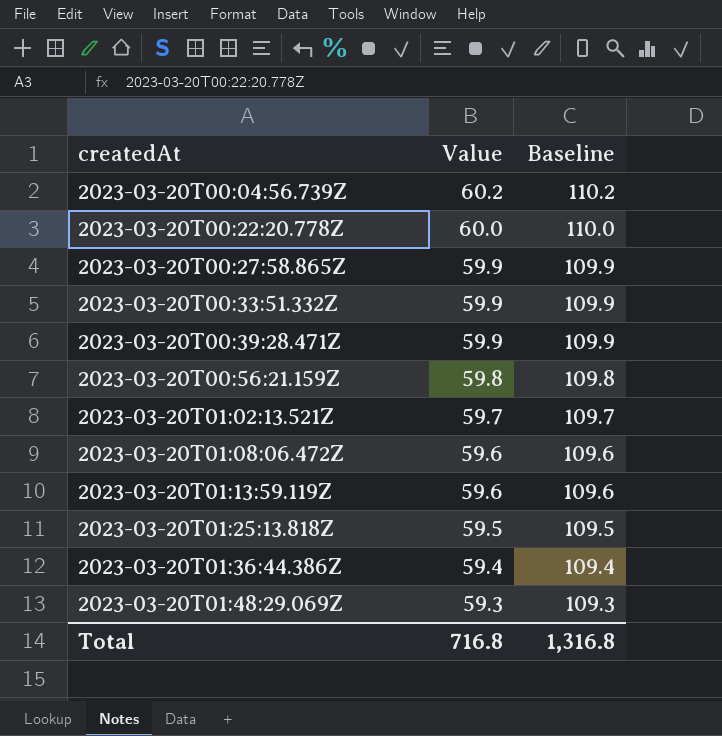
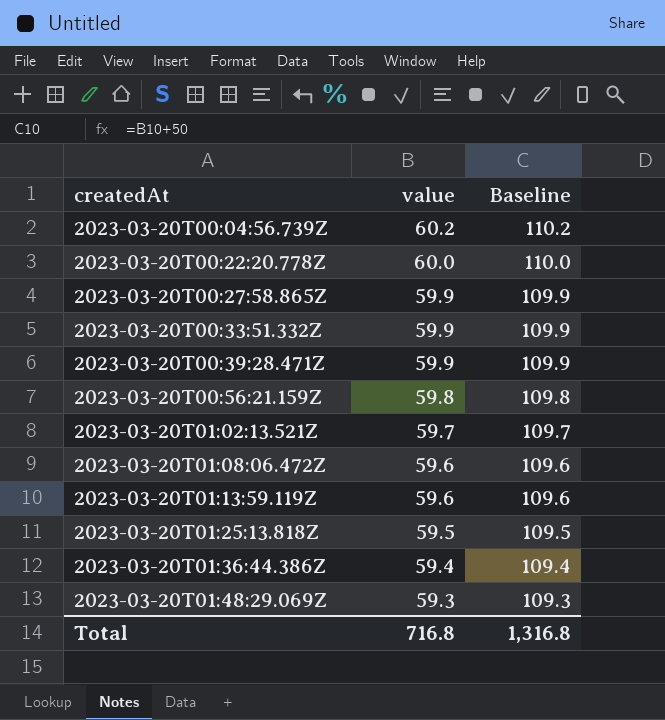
column name: Value -> value

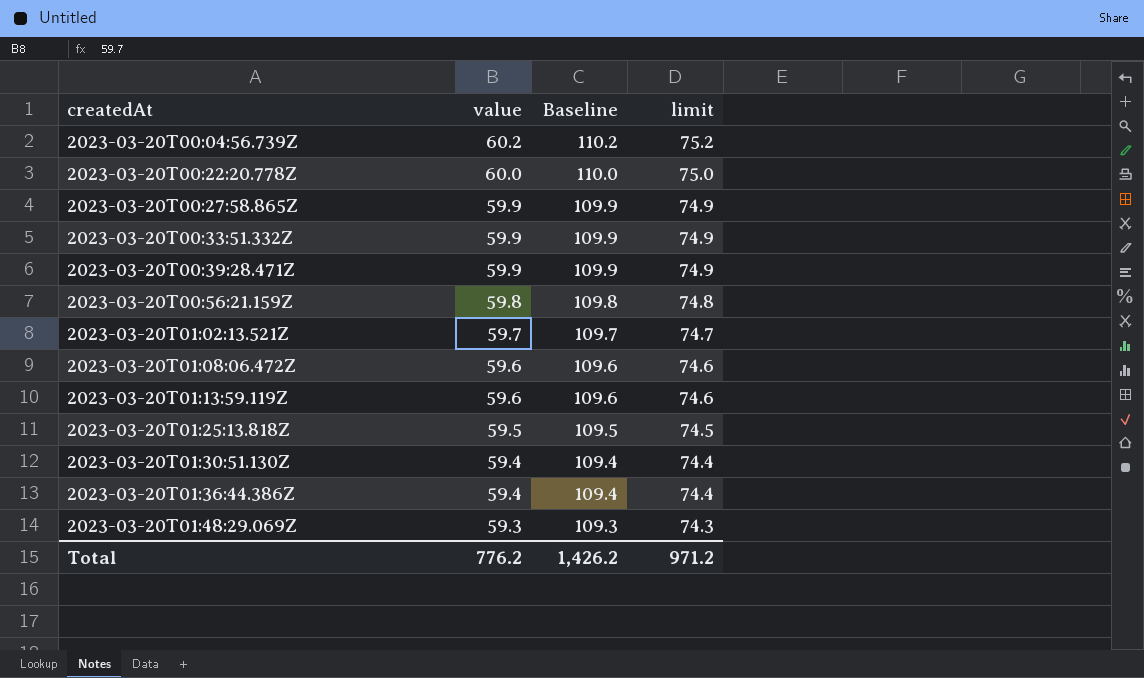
column limit | formula: none -> [value] + 15
row 2023-03-20T01:30:51.130Z: none -> 59.4 | 109.4 | 74.4
Total | value: 716.8 -> 776.2
Total | Baseline: 1,316.8 -> 1,426.2

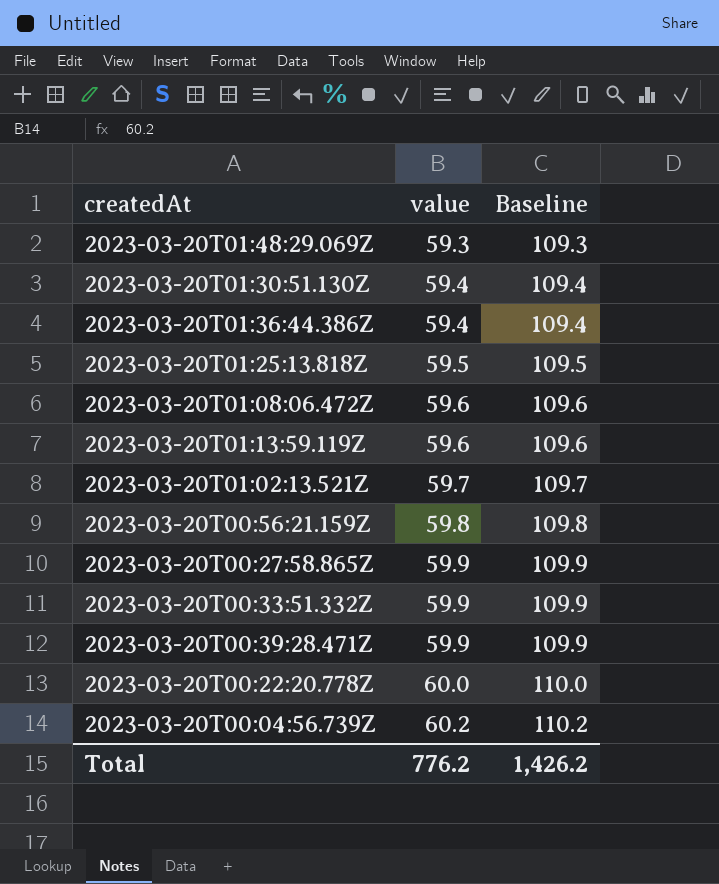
row order: createdAt ascending -> value ascending
column limit | formula: [value] + 15 -> none

